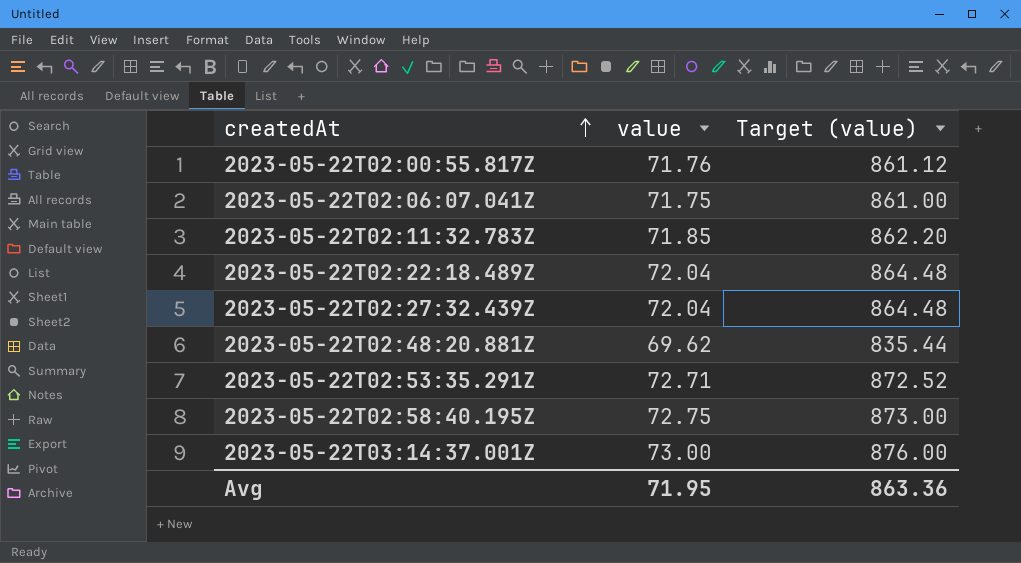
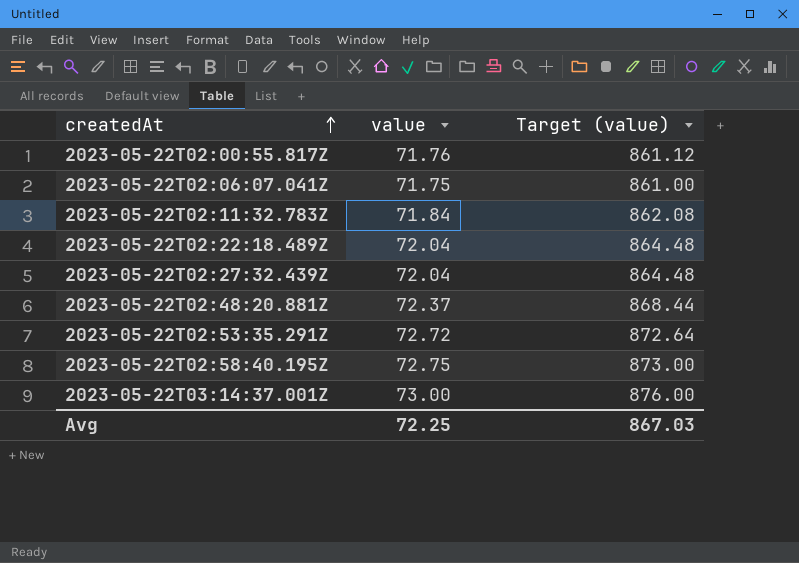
2023-05-22T02:11:32.783Z | value: 71.85 -> 71.84
2023-05-22T02:11:32.783Z | Target (value): 862.20 -> 862.08
2023-05-22T02:48:20.881Z | value: 69.62 -> 72.37
2023-05-22T02:48:20.881Z | Target (value): 835.44 -> 868.44
2023-05-22T02:53:35.291Z | value: 72.71 -> 72.72
2023-05-22T02:53:35.291Z | Target (value): 872.52 -> 872.64
Avg | value: 71.95 -> 72.25
Avg | Target (value): 863.36 -> 867.03

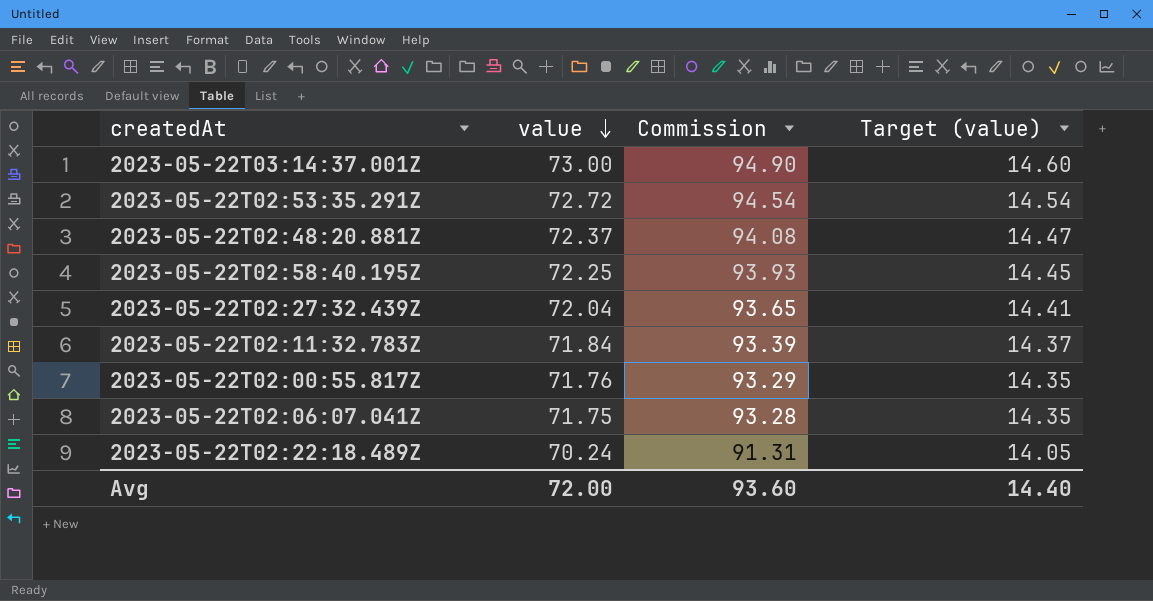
row order: createdAt ascending -> value descending
column Commission | formula: none -> [value] * 1.3
column Target (value) | formula: [value] * 12 -> [value] * 0.2
2023-05-22T02:58:40.195Z | value: 72.75 -> 72.25
2023-05-22T02:22:18.489Z | value: 72.04 -> 70.24
Avg | value: 72.25 -> 72.00
Avg | Target (value): 867.03 -> 14.40

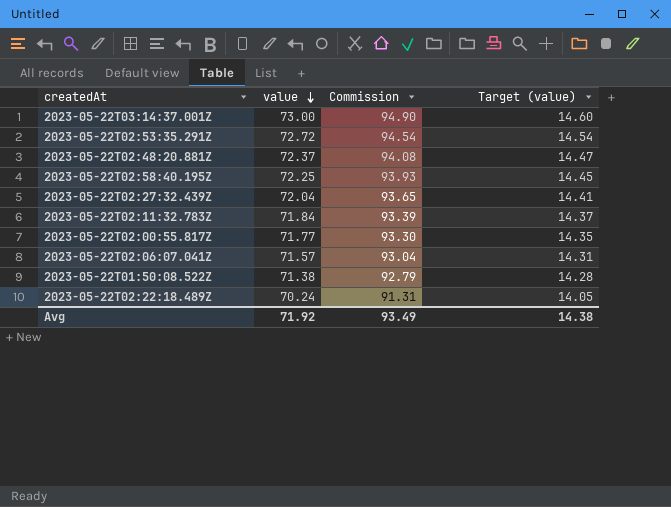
2023-05-22T02:00:55.817Z | value: 71.76 -> 71.77
2023-05-22T02:00:55.817Z | Commission: 93.29 -> 93.30
2023-05-22T02:06:07.041Z | value: 71.75 -> 71.57
2023-05-22T02:06:07.041Z | Commission: 93.28 -> 93.04
2023-05-22T02:06:07.041Z | Target (value): 14.35 -> 14.31
row 2023-05-22T01:50:08.522Z: none -> 71.38 | 92.79 | 14.28
Avg | value: 72.00 -> 71.92
Avg | Commission: 93.60 -> 93.49
Avg | Target (value): 14.40 -> 14.38

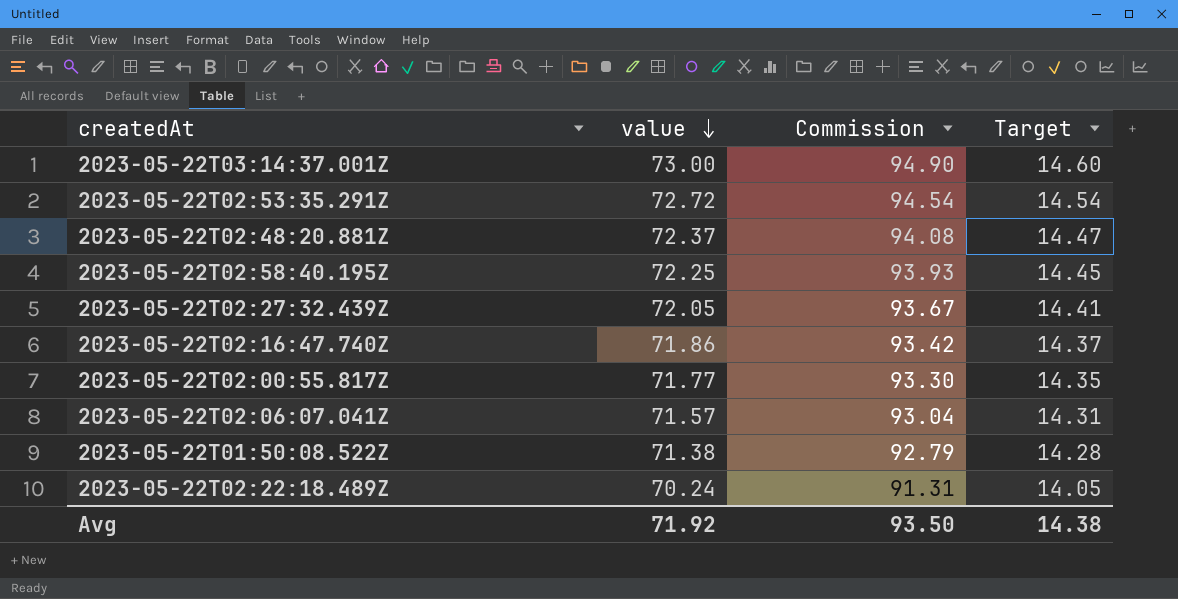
column name: Target (value) -> Target
row 2023-05-22T02:11:32.783Z: 71.84 | 93.39 | 14.37 -> none
2023-05-22T02:27:32.439Z | value: 72.04 -> 72.05
2023-05-22T02:27:32.439Z | Commission: 93.65 -> 93.67
row 2023-05-22T02:16:47.740Z: none -> 71.86 | 93.42 | 14.37
Avg | Commission: 93.49 -> 93.50

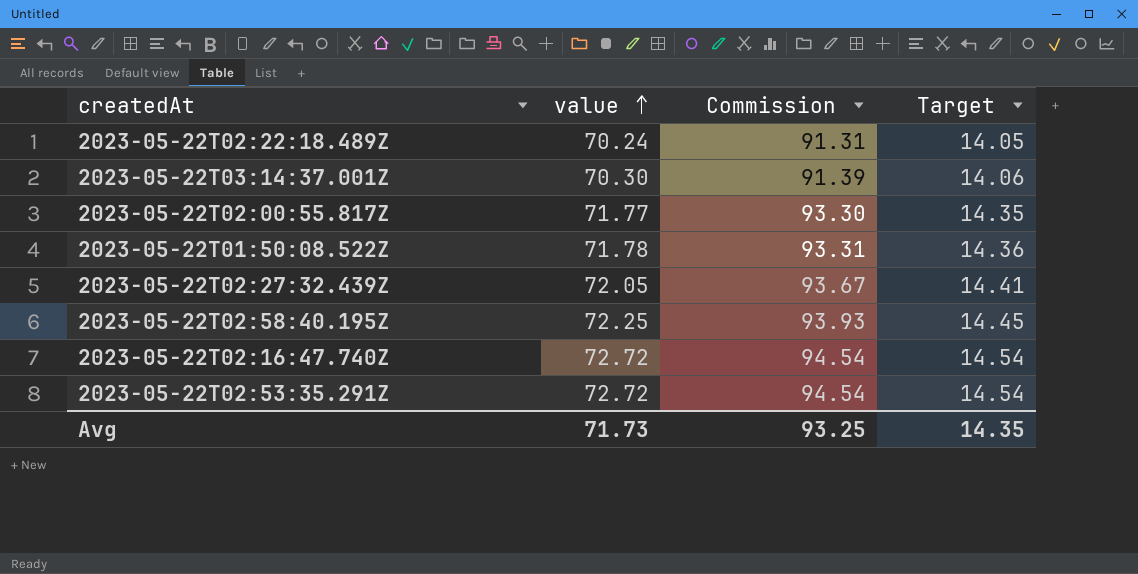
row order: value descending -> value ascending
row 2023-05-22T02:48:20.881Z: 72.37 | 94.08 | 14.47 -> none
row 2023-05-22T02:06:07.041Z: 71.57 | 93.04 | 14.31 -> none
2023-05-22T03:14:37.001Z | value: 73.00 -> 70.30
2023-05-22T03:14:37.001Z | Commission: 94.90 -> 91.39
2023-05-22T03:14:37.001Z | Target: 14.60 -> 14.06
2023-05-22T01:50:08.522Z | value: 71.38 -> 71.78
2023-05-22T01:50:08.522Z | Commission: 92.79 -> 93.31
2023-05-22T01:50:08.522Z | Target: 14.28 -> 14.36
2023-05-22T02:16:47.740Z | value: 71.86 -> 72.72
2023-05-22T02:16:47.740Z | Commission: 93.42 -> 94.54
2023-05-22T02:16:47.740Z | Target: 14.37 -> 14.54
Avg | value: 71.92 -> 71.73
Avg | Commission: 93.50 -> 93.25
Avg | Target: 14.38 -> 14.35

